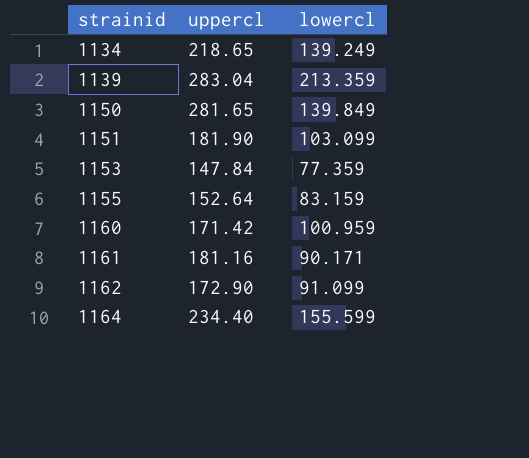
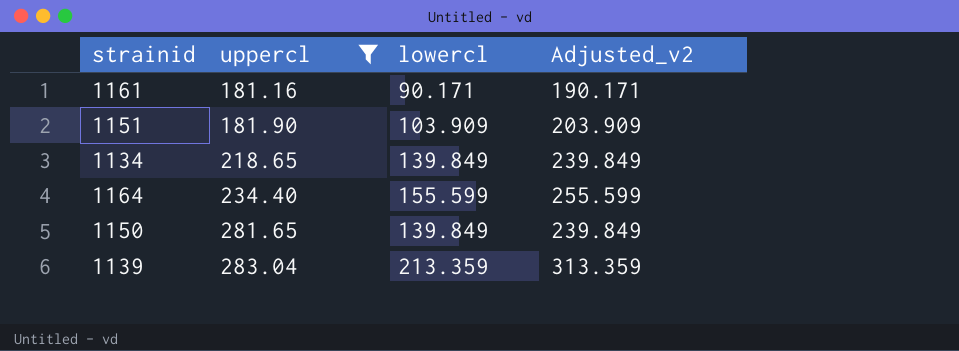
filter: none -> uppercl >= 181.16
row order: strainid ascending -> uppercl ascending
column Adjusted_v2 | formula: none -> [lowercl] + 100
1151 | lowercl: 103.099 -> 103.909
1134 | lowercl: 139.249 -> 139.849

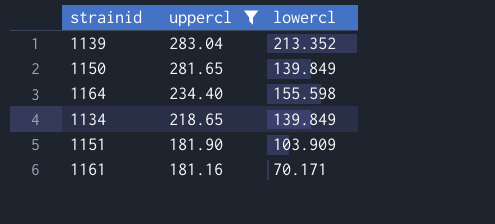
row order: uppercl ascending -> uppercl descending
column Adjusted_v2 | formula: [lowercl] + 100 -> none
1139 | lowercl: 213.359 -> 213.352
1164 | lowercl: 155.599 -> 155.598
1161 | lowercl: 90.171 -> 70.171

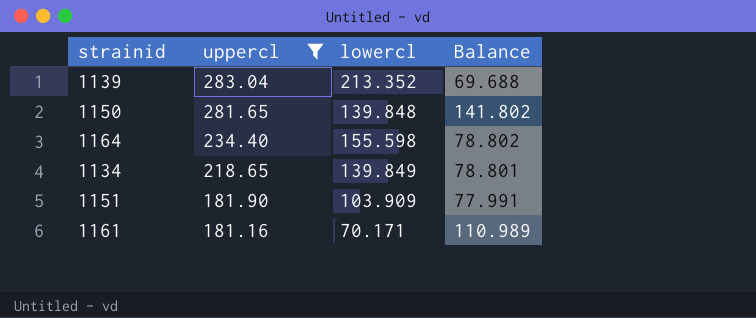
column Balance | formula: none -> [uppercl] - [lowercl]
1150 | lowercl: 139.849 -> 139.848

